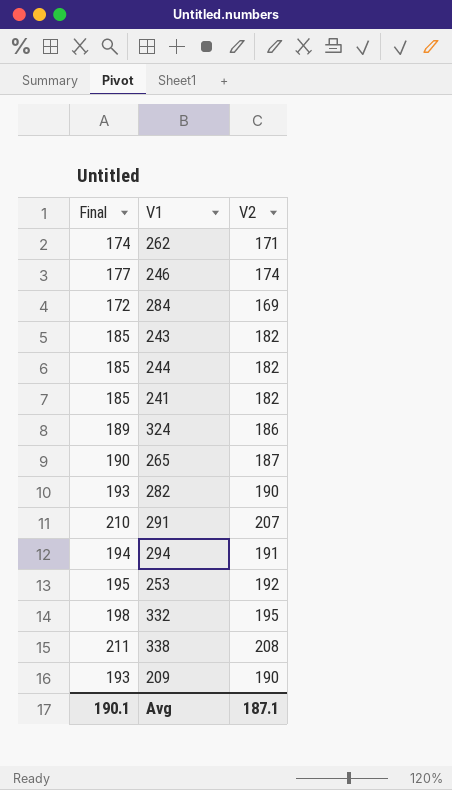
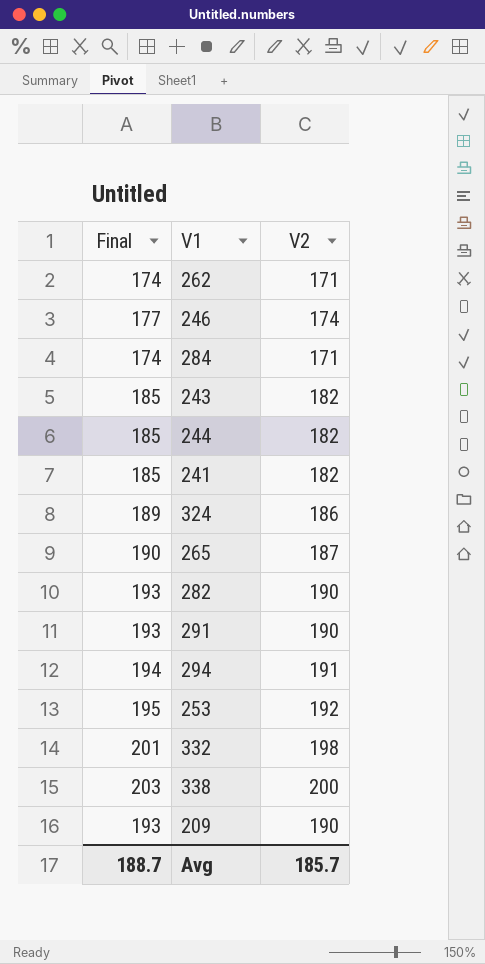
284 | Final: 172 -> 174
284 | V2: 169 -> 171
291 | Final: 210 -> 193
291 | V2: 207 -> 190
332 | Final: 198 -> 201
332 | V2: 195 -> 198
338 | Final: 211 -> 203
338 | V2: 208 -> 200
Avg | Final: 190.1 -> 188.7
Avg | V2: 187.1 -> 185.7

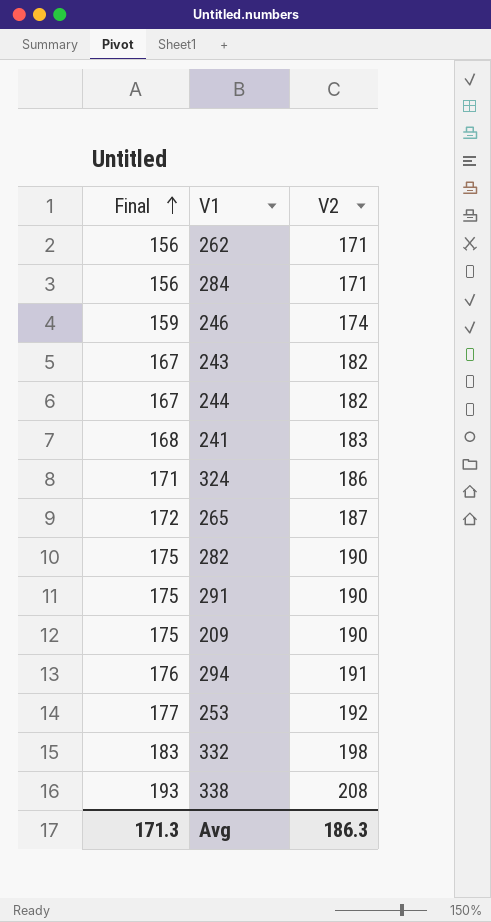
row order: none -> Final ascending
column Final | formula: [V2] + 3 -> [V2] - 15
241 | V2: 182 -> 183
338 | V2: 200 -> 208
Avg | Final: 188.7 -> 171.3
Avg | V2: 185.7 -> 186.3

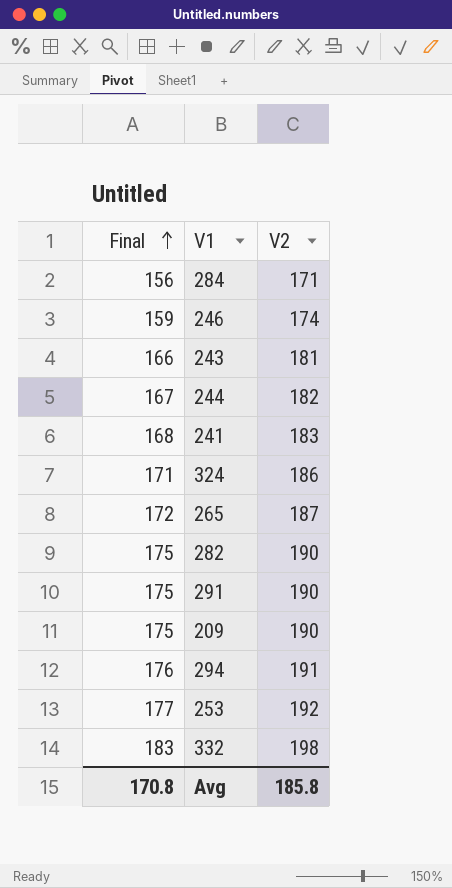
row 262: 156 | 171 -> none
row 338: 193 | 208 -> none
243 | Final: 167 -> 166
243 | V2: 182 -> 181
Avg | Final: 171.3 -> 170.8
Avg | V2: 186.3 -> 185.8

